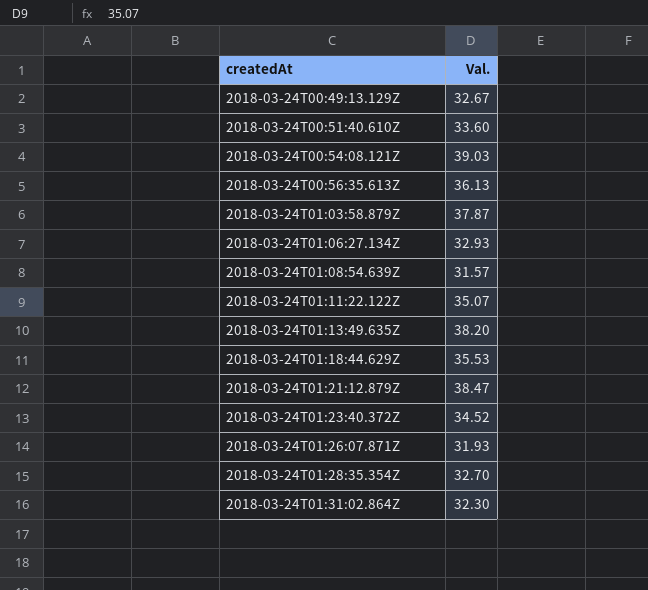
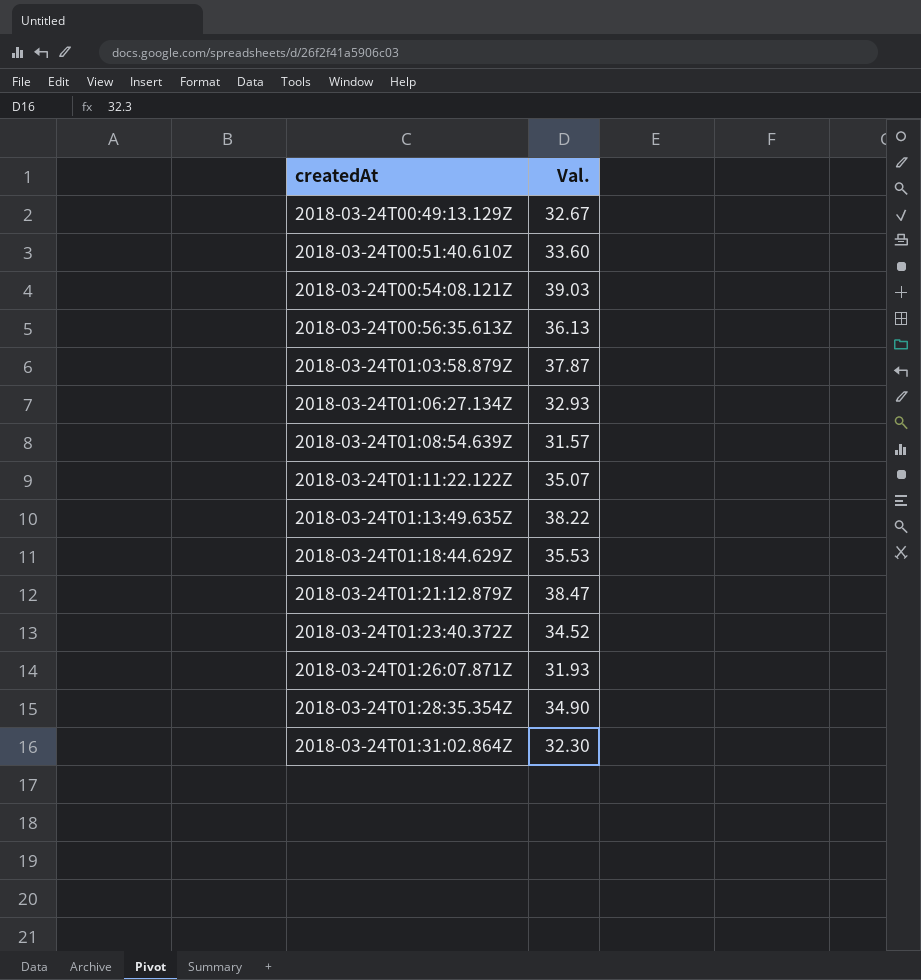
2018-03-24T01:13:49.635Z | Val.: 38.20 -> 38.22
2018-03-24T01:28:35.354Z | Val.: 32.70 -> 34.90

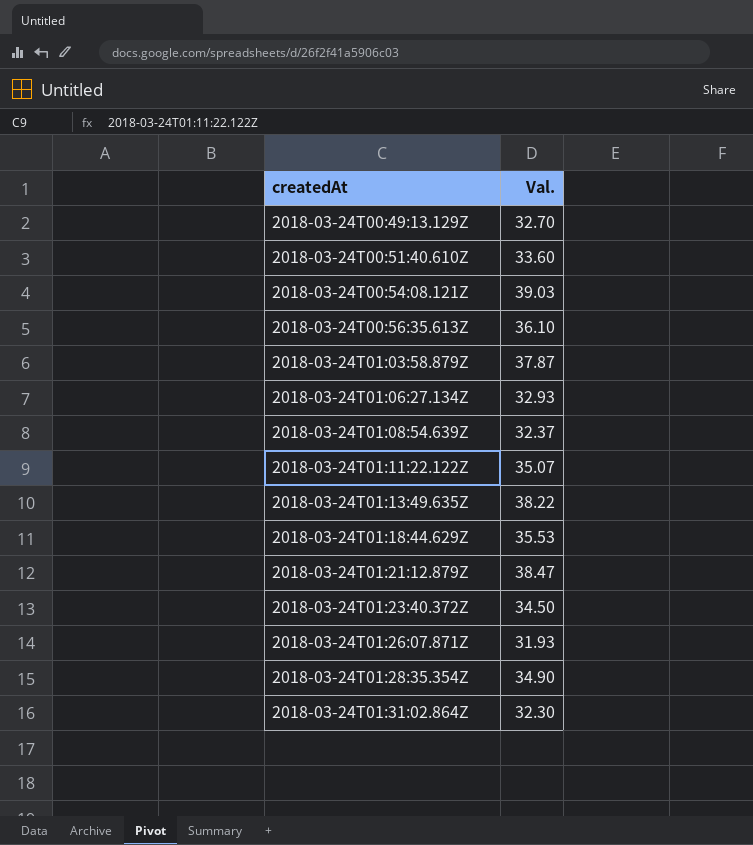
2018-03-24T00:49:13.129Z | Val.: 32.67 -> 32.70
2018-03-24T00:56:35.613Z | Val.: 36.13 -> 36.10
2018-03-24T01:08:54.639Z | Val.: 31.57 -> 32.37
2018-03-24T01:23:40.372Z | Val.: 34.52 -> 34.50

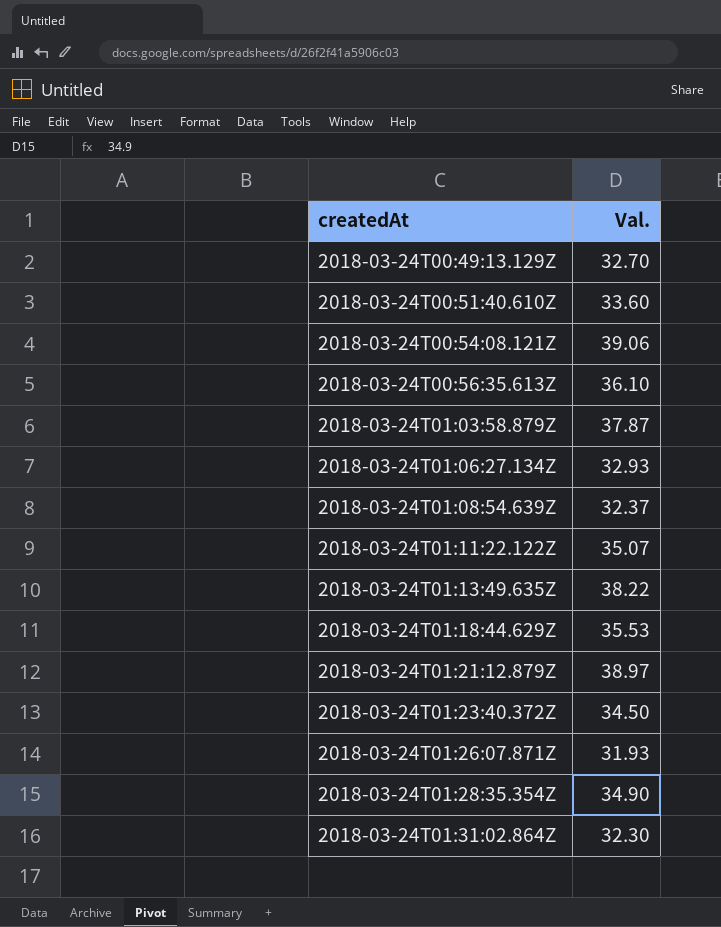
2018-03-24T00:54:08.121Z | Val.: 39.03 -> 39.06
2018-03-24T01:21:12.879Z | Val.: 38.47 -> 38.97

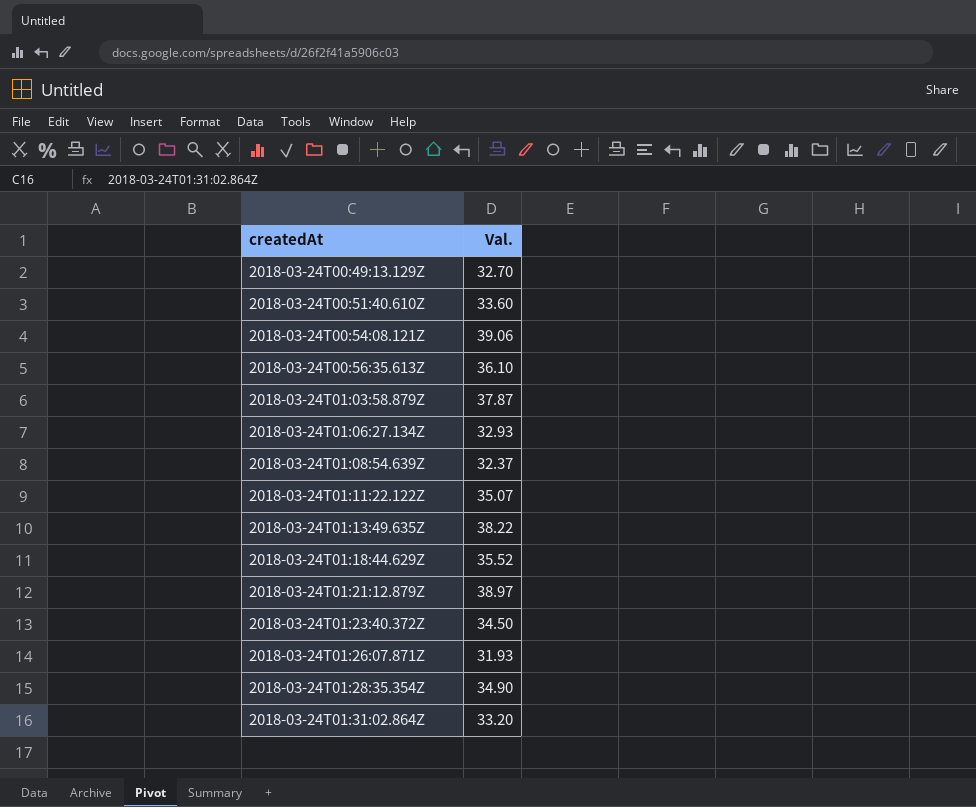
2018-03-24T01:18:44.629Z | Val.: 35.53 -> 35.52
2018-03-24T01:31:02.864Z | Val.: 32.30 -> 33.20

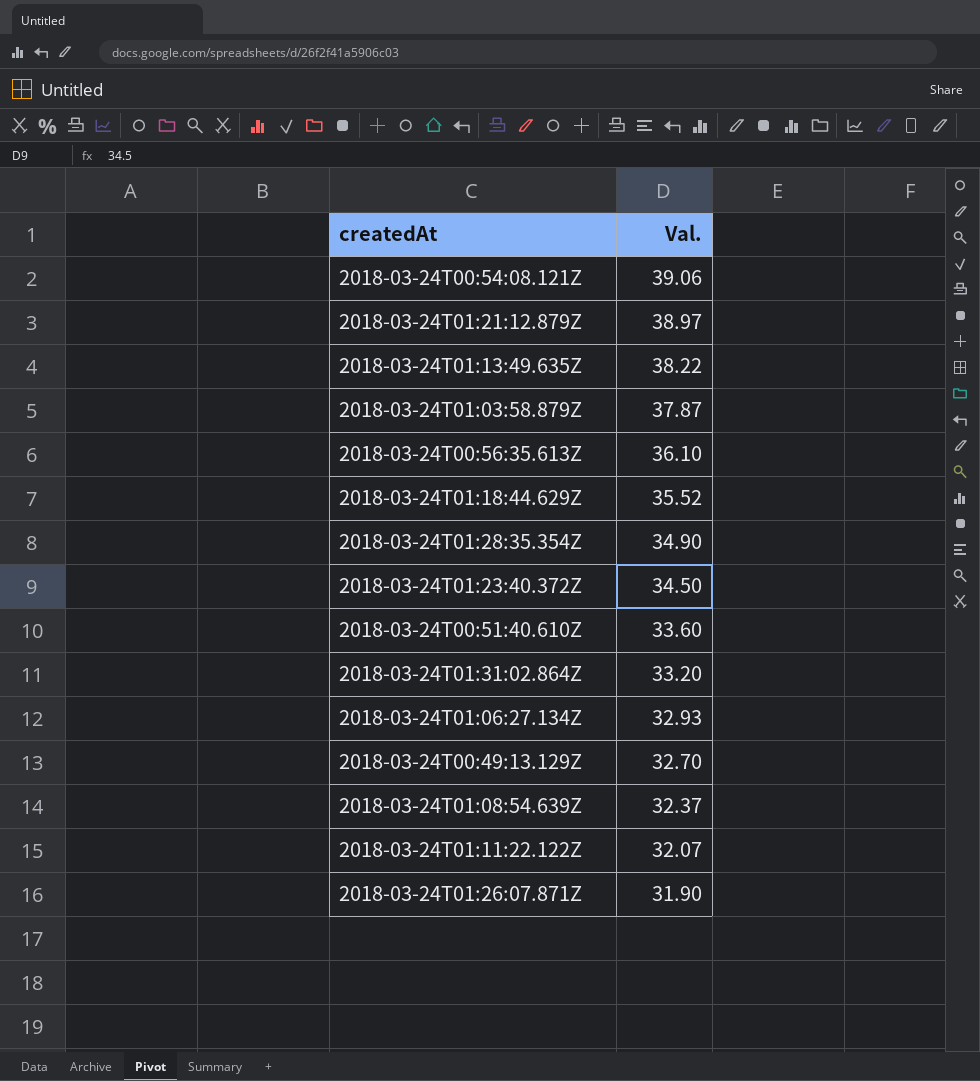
row order: createdAt ascending -> Val. descending
2018-03-24T01:11:22.122Z | Val.: 35.07 -> 32.07
2018-03-24T01:26:07.871Z | Val.: 31.93 -> 31.90

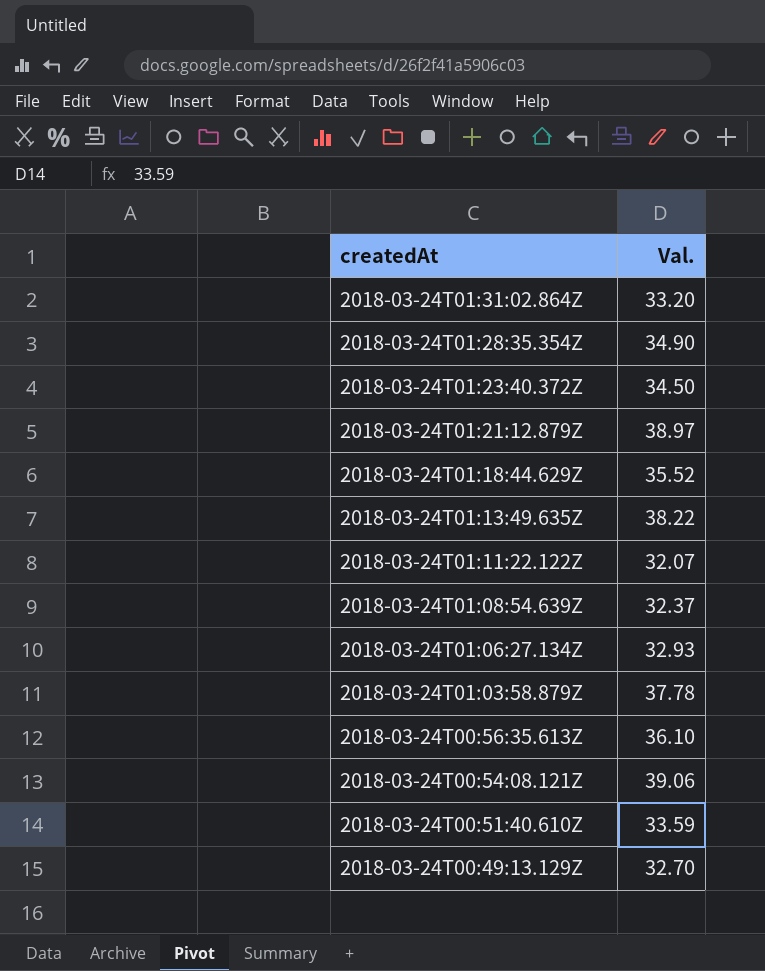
row order: Val. descending -> createdAt descending
row 2018-03-24T01:26:07.871Z: 31.90 -> none
2018-03-24T01:03:58.879Z | Val.: 37.87 -> 37.78
2018-03-24T00:51:40.610Z | Val.: 33.60 -> 33.59

